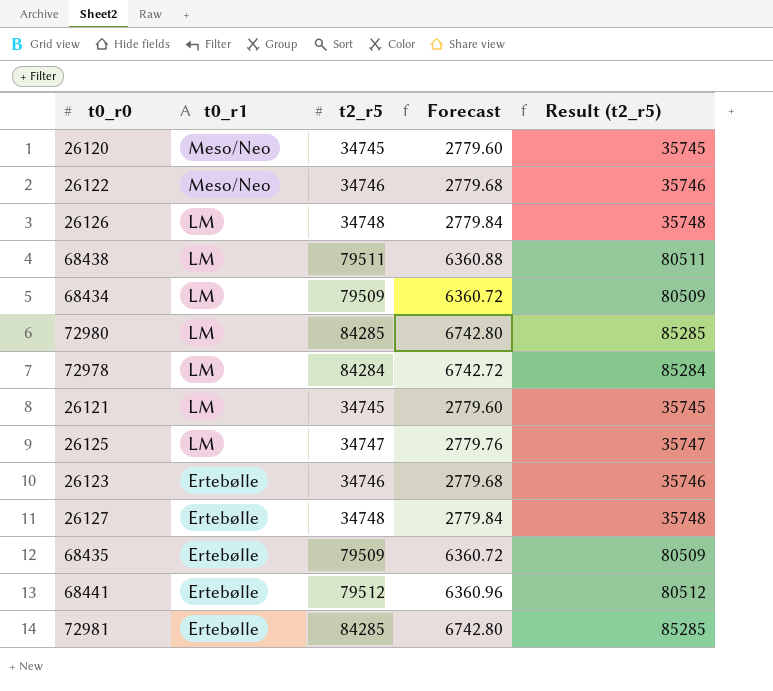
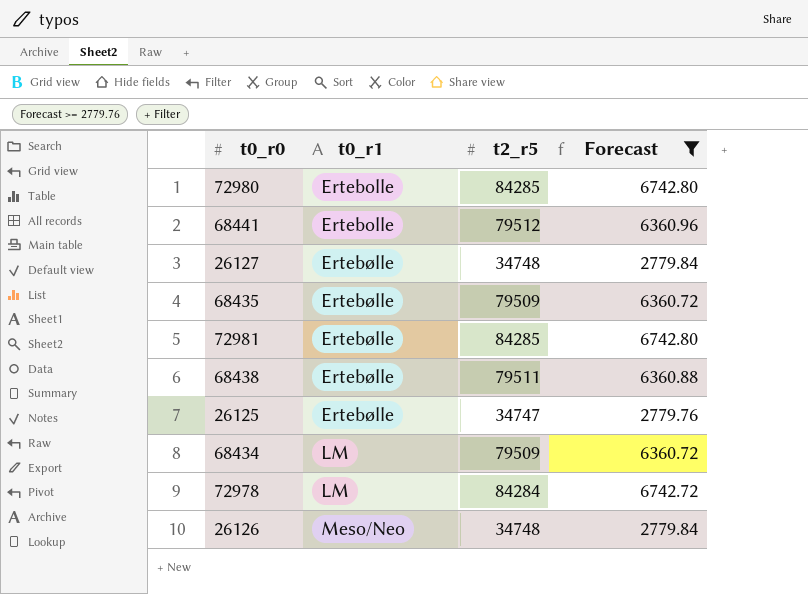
filter: none -> Forecast >= 2779.76
row order: t0_r1 descending -> t0_r1 ascending
column Result (t2_r5) | formula: [t2_r5] + 1000 -> none
72980 | t0_r1: LM -> Ertebolle
68441 | t0_r1: Ertebølle -> Ertebolle
68438 | t0_r1: LM -> Ertebølle
26125 | t0_r1: LM -> Ertebølle
26126 | t0_r1: LM -> Meso/Neo

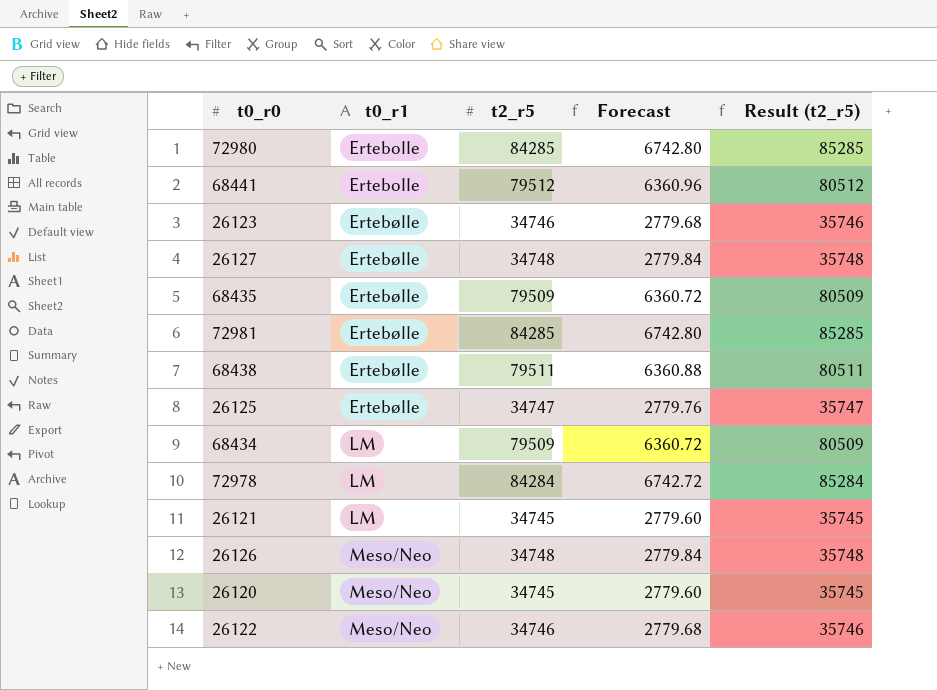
filter: Forecast >= 2779.76 -> none
column Result (t2_r5) | formula: none -> [t2_r5] + 1000

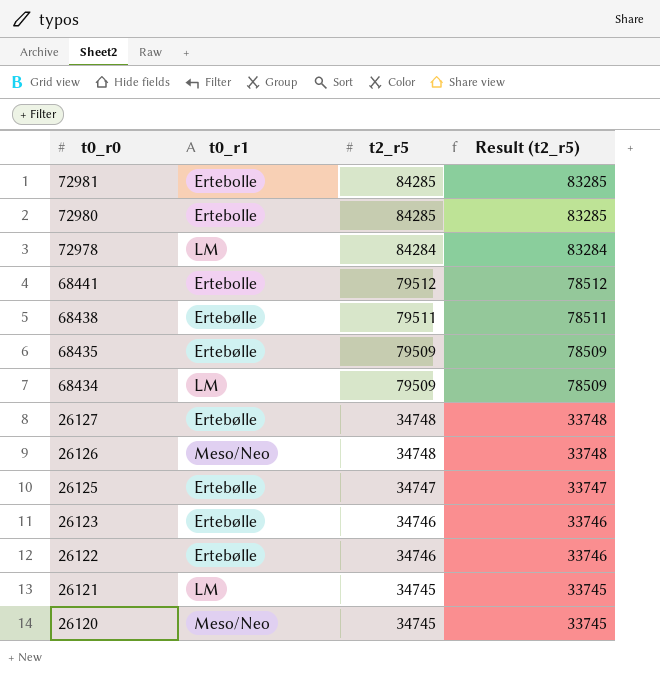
row order: t0_r1 ascending -> t0_r0 descending
column Forecast | formula: [t2_r5] * 0.08 -> none
column Result (t2_r5) | formula: [t2_r5] + 1000 -> [t2_r5] - 1000
72981 | t0_r1: Ertebølle -> Ertebolle
26122 | t0_r1: Meso/Neo -> Ertebølle

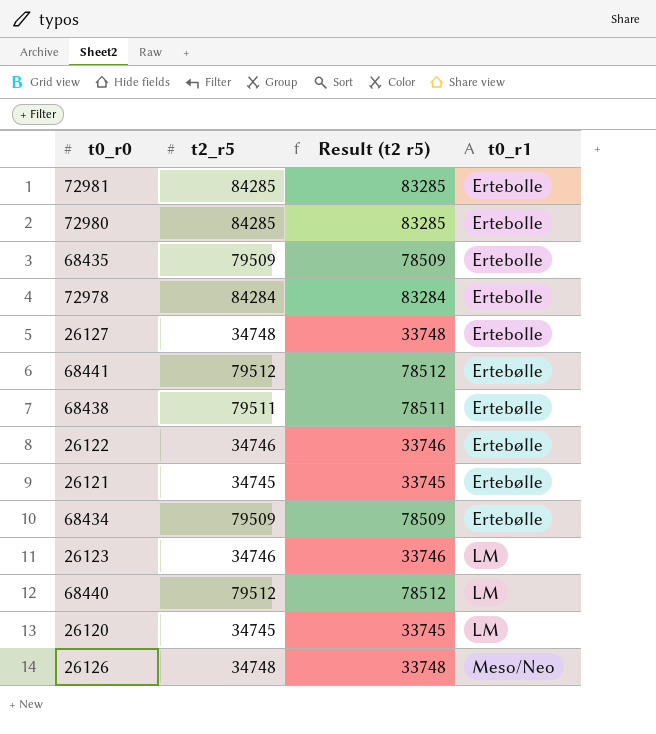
row order: t0_r0 descending -> t0_r1 ascending
column name: Result (t2_r5) -> Result (t2 r5)
column t0_r1 | position: 2 -> 4
row 26125: Ertebølle | 34747 | 33747 -> none
68435 | t0_r1: Ertebølle -> Ertebolle
72978 | t0_r1: LM -> Ertebolle
26127 | t0_r1: Ertebølle -> Ertebolle
68441 | t0_r1: Ertebolle -> Ertebølle
26121 | t0_r1: LM -> Ertebølle
68434 | t0_r1: LM -> Ertebølle
26123 | t0_r1: Ertebølle -> LM
row 68440: none -> 79512 | 78512 | LM
26120 | t0_r1: Meso/Neo -> LM

